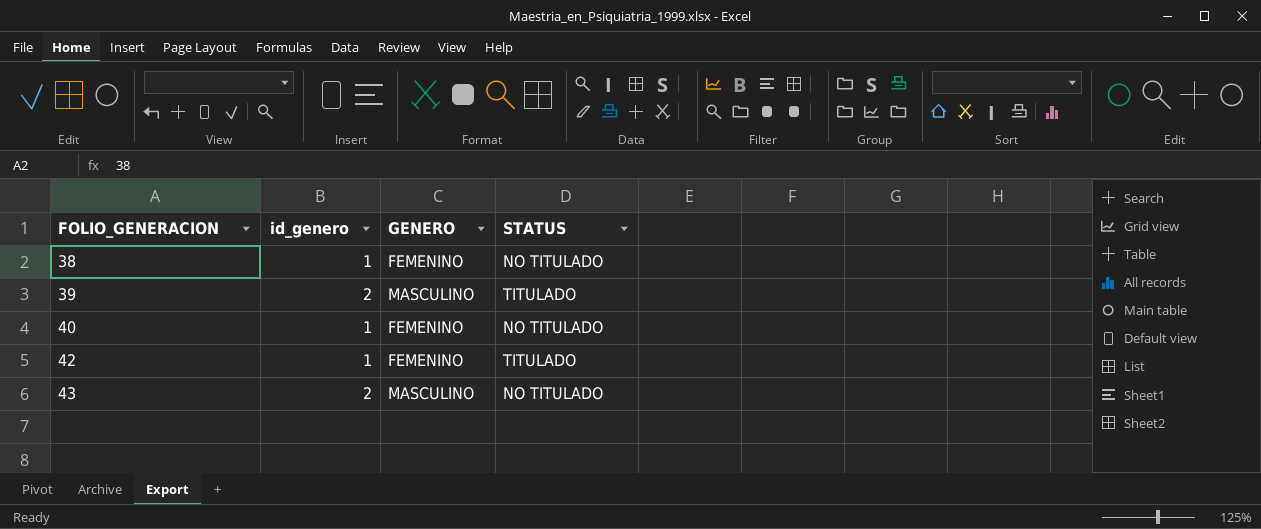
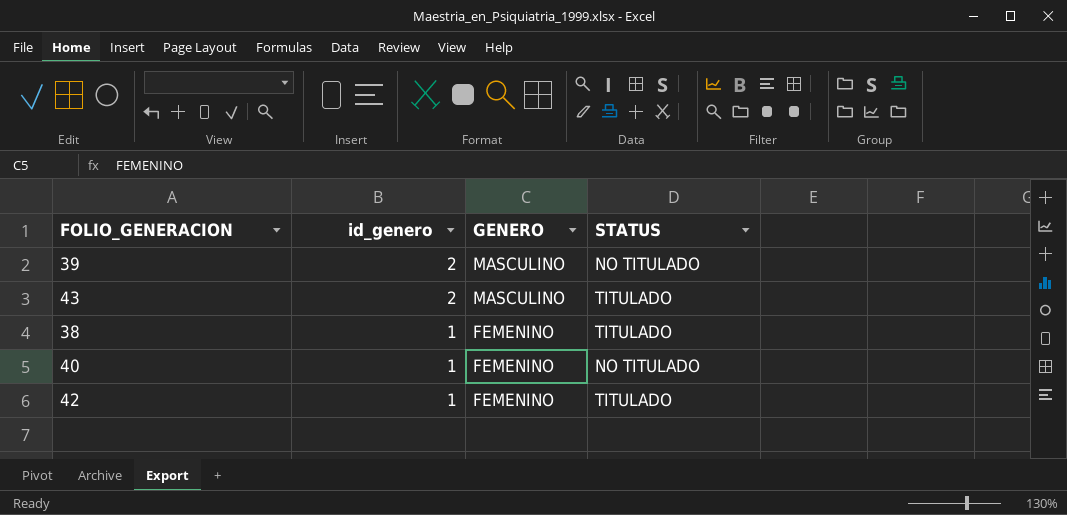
row order: FOLIO_GENERACION ascending -> id_genero descending
39 | STATUS: TITULADO -> NO TITULADO
43 | STATUS: NO TITULADO -> TITULADO
38 | STATUS: NO TITULADO -> TITULADO

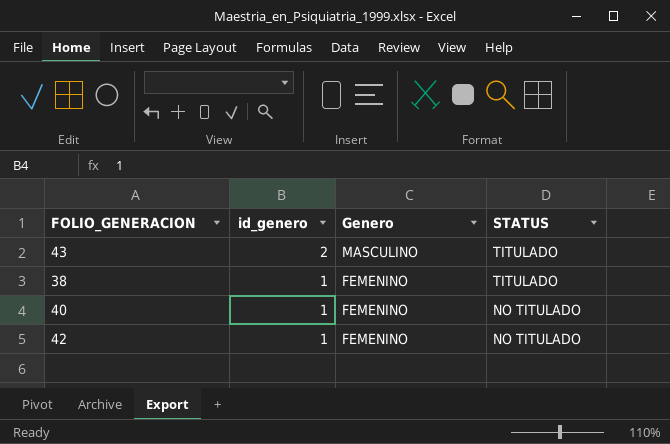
column name: GENERO -> Genero
row 39: 2 | MASCULINO | NO TITULADO -> none
42 | STATUS: TITULADO -> NO TITULADO

